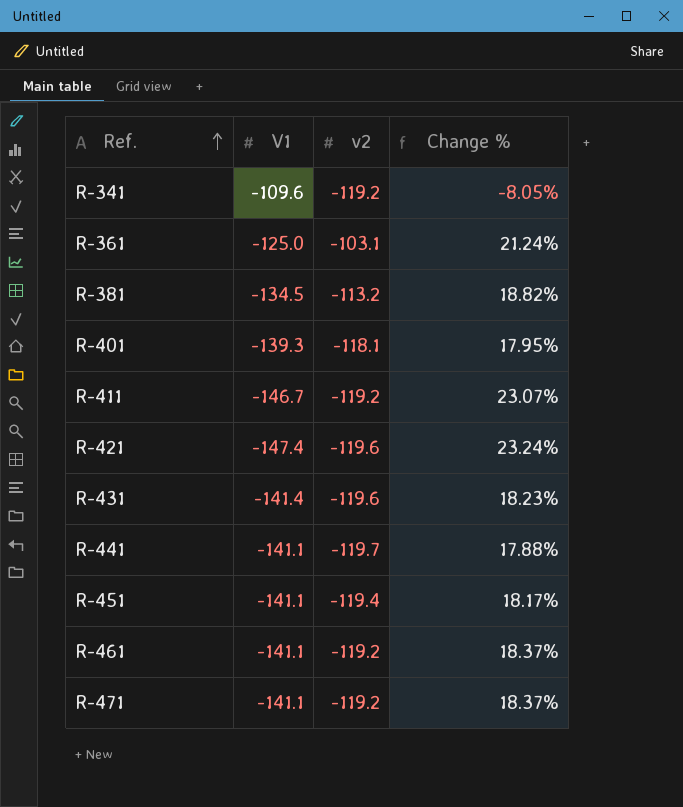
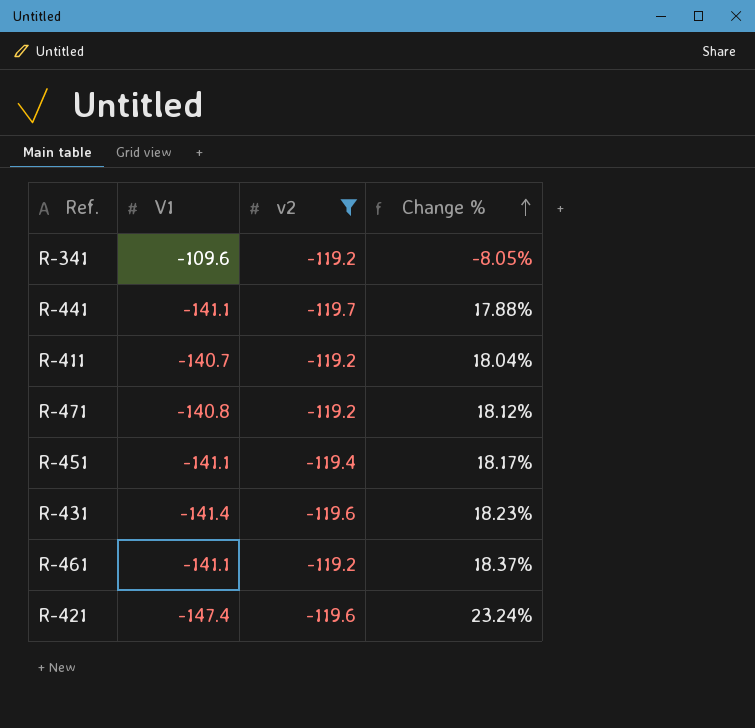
filter: none -> v2 <= -119.2
row order: Ref. ascending -> Change % ascending
R-411 | V1: -146.7 -> -140.7
R-411 | Change %: 23.07% -> 18.04%
R-471 | V1: -141.1 -> -140.8
R-471 | Change %: 18.37% -> 18.12%

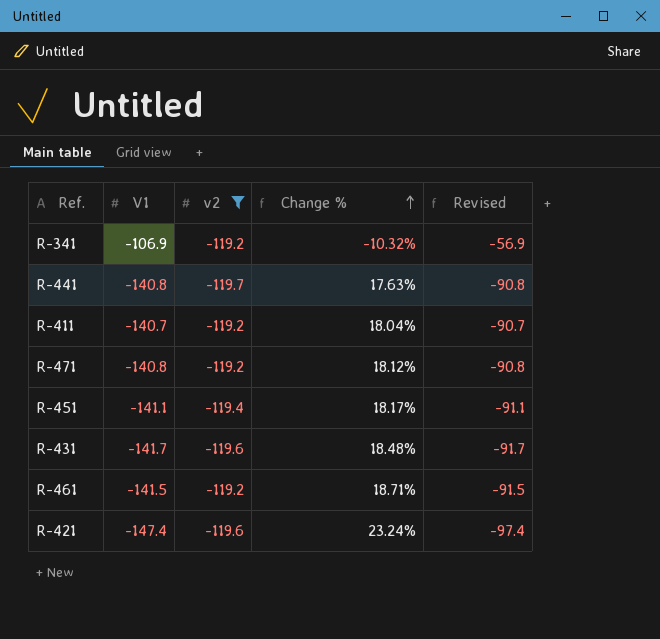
column Revised | formula: none -> [V1] + 50
R-341 | V1: -109.6 -> -106.9
R-341 | Change %: -8.05% -> -10.32%
R-441 | V1: -141.1 -> -140.8
R-441 | Change %: 17.88% -> 17.63%
R-431 | V1: -141.4 -> -141.7
R-431 | Change %: 18.23% -> 18.48%
R-461 | V1: -141.1 -> -141.5
R-461 | Change %: 18.37% -> 18.71%

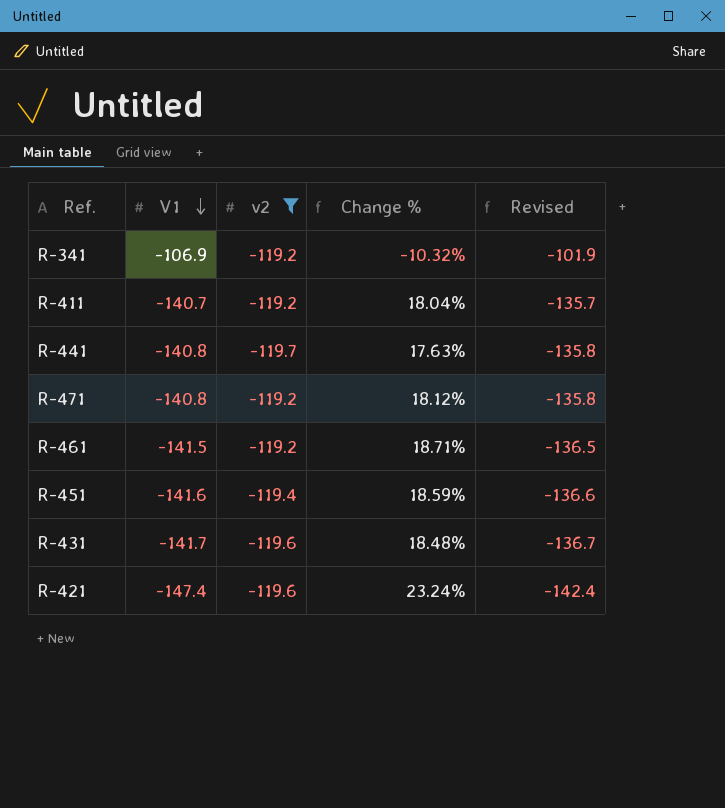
row order: Change % ascending -> V1 descending
column Revised | formula: [V1] + 50 -> [V1] + 5
R-451 | V1: -141.1 -> -141.6
R-451 | Change %: 18.17% -> 18.59%

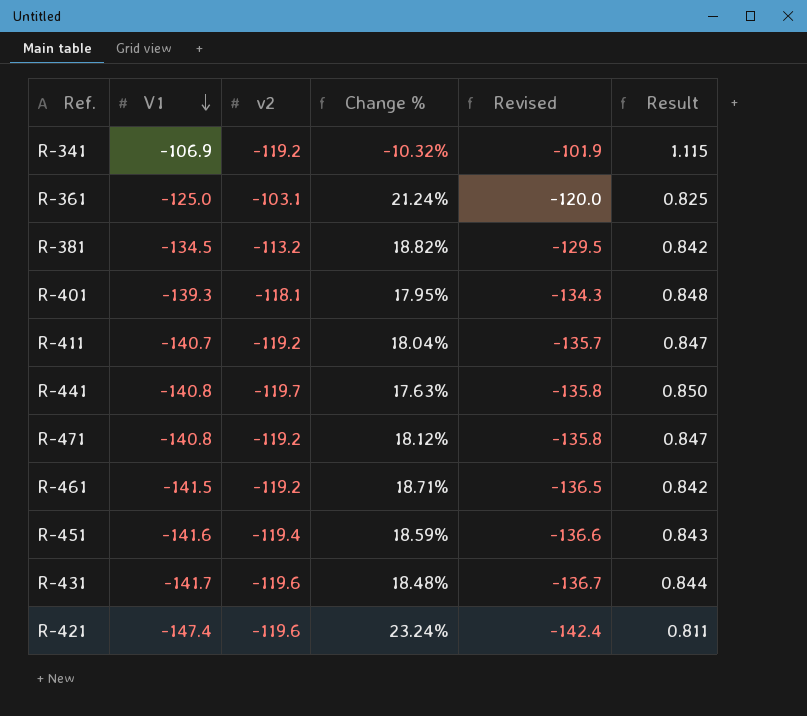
filter: v2 <= -119.2 -> none
column Result | formula: none -> [v2] / [V1]

